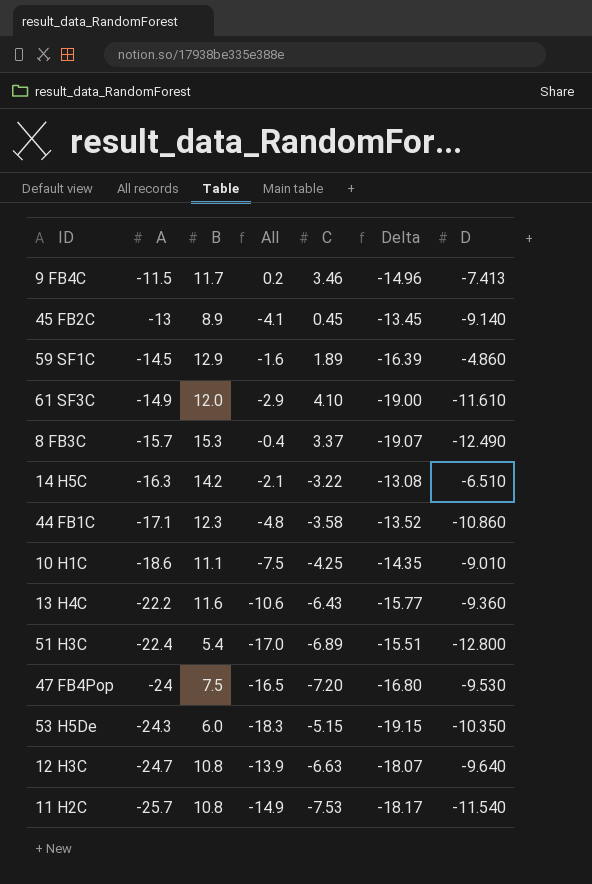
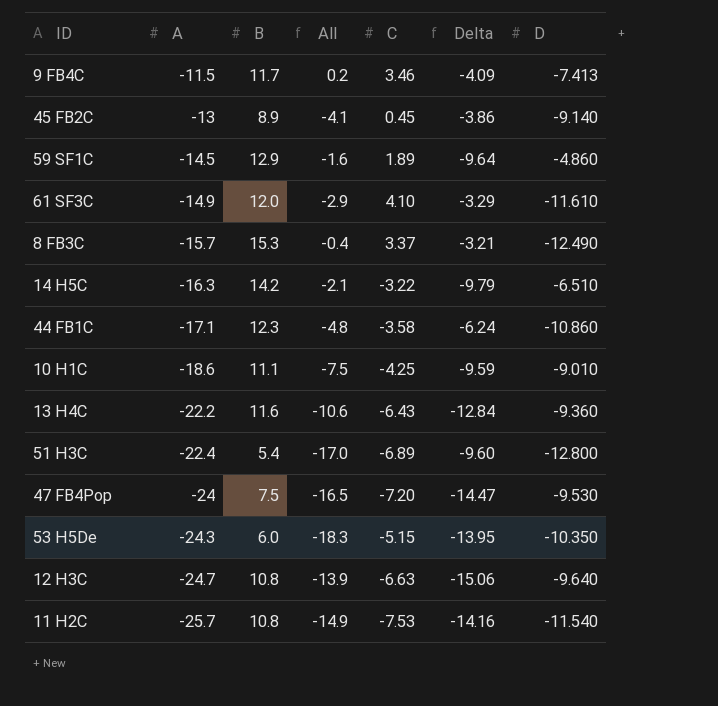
column Delta | formula: [A] - [C] -> [A] - [D]

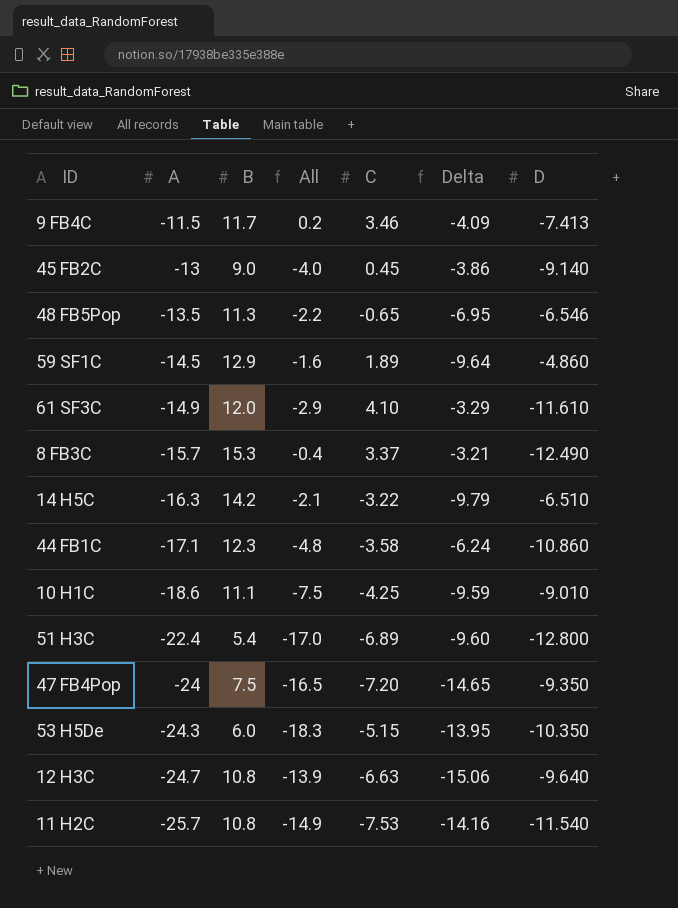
row 13 H4C: -22.2 | 11.6 | -10.6 | -6.43 | -12.84 | -9.360 -> none
45 FB2C | B: 8.9 -> 9.0
45 FB2C | All: -4.1 -> -4.0
row 48 FB5Pop: none -> -13.5 | 11.3 | -2.2 | -0.65 | -6.95 | -6.546
47 FB4Pop | Delta: -14.47 -> -14.65
47 FB4Pop | D: -9.530 -> -9.350

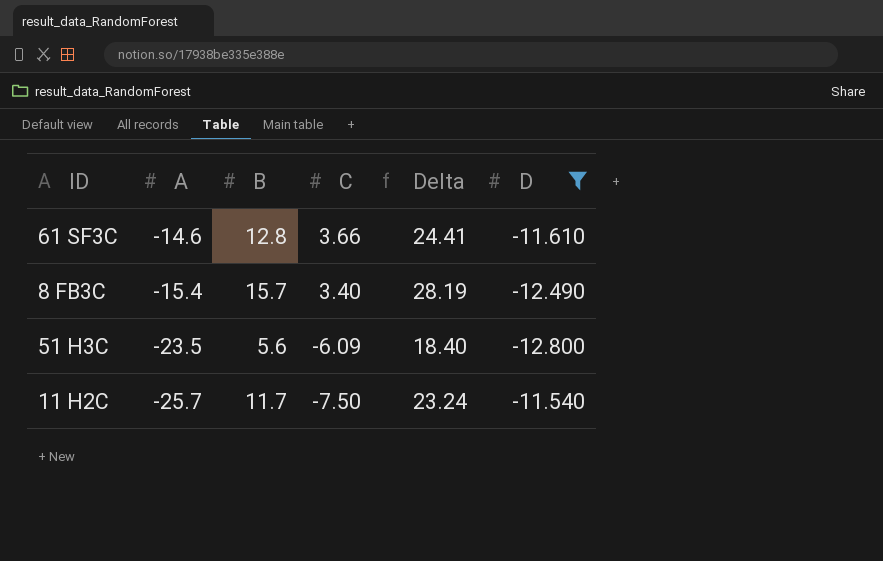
filter: none -> D <= -11.540
column All | formula: [A] + [B] -> none
column Delta | formula: [A] - [D] -> [B] - [D]
61 SF3C | A: -14.9 -> -14.6
61 SF3C | B: 12.0 -> 12.8
61 SF3C | C: 4.10 -> 3.66
8 FB3C | A: -15.7 -> -15.4
8 FB3C | B: 15.3 -> 15.7
8 FB3C | C: 3.37 -> 3.40
51 H3C | A: -22.4 -> -23.5
51 H3C | B: 5.4 -> 5.6
51 H3C | C: -6.89 -> -6.09
11 H2C | B: 10.8 -> 11.7
11 H2C | C: -7.53 -> -7.50

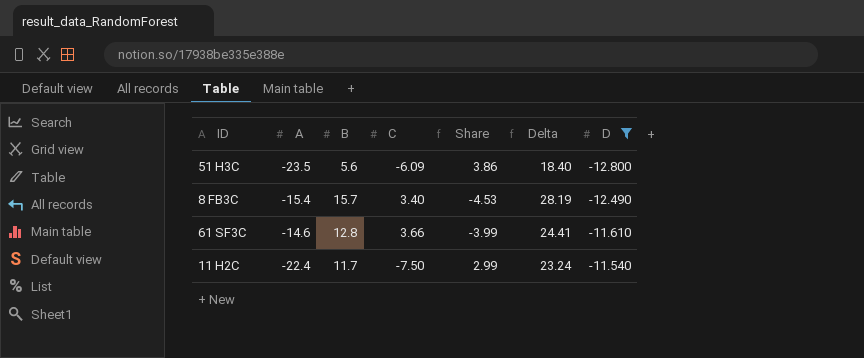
row order: A descending -> D ascending
column Share | formula: none -> [A] / [C]
11 H2C | A: -25.7 -> -22.4

